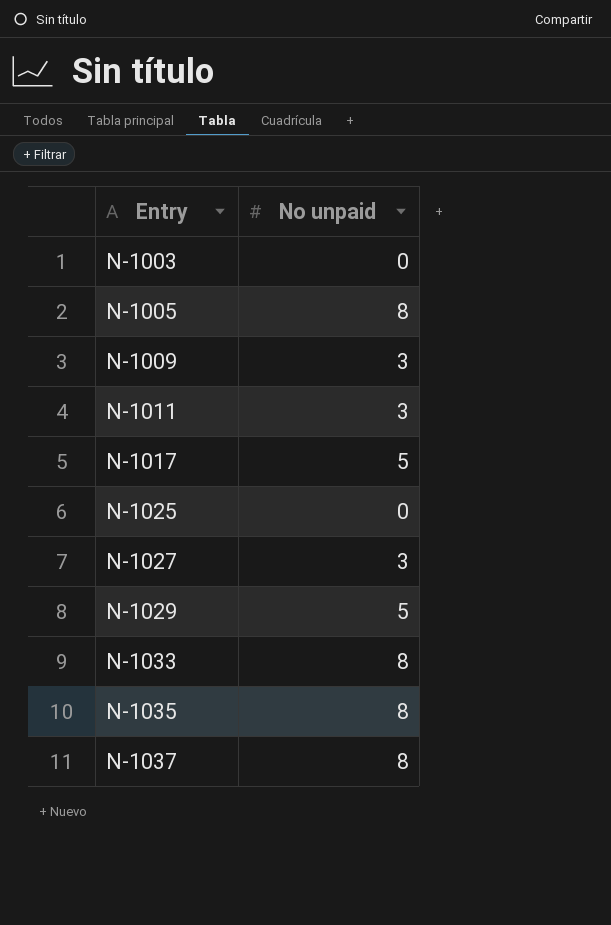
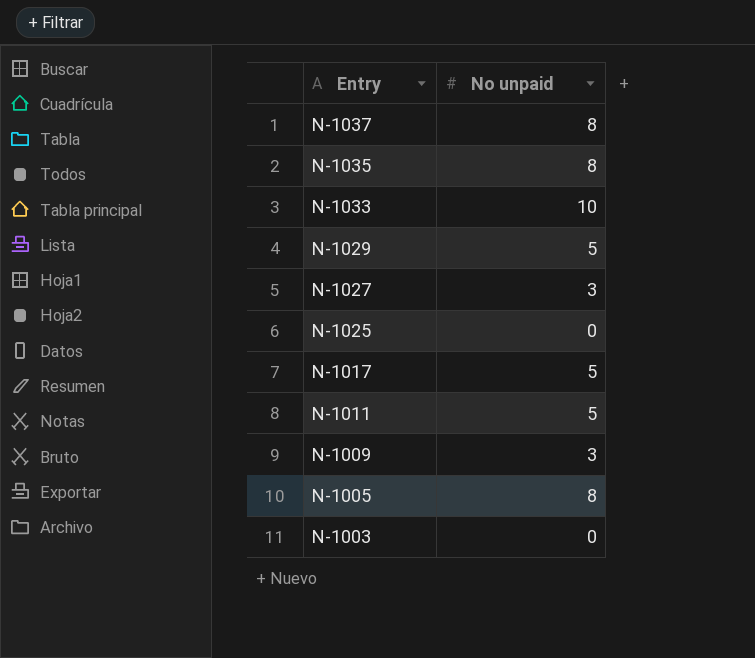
row order: Entry ascending -> Entry descending
N-1033 | No unpaid: 8 -> 10
N-1011 | No unpaid: 3 -> 5

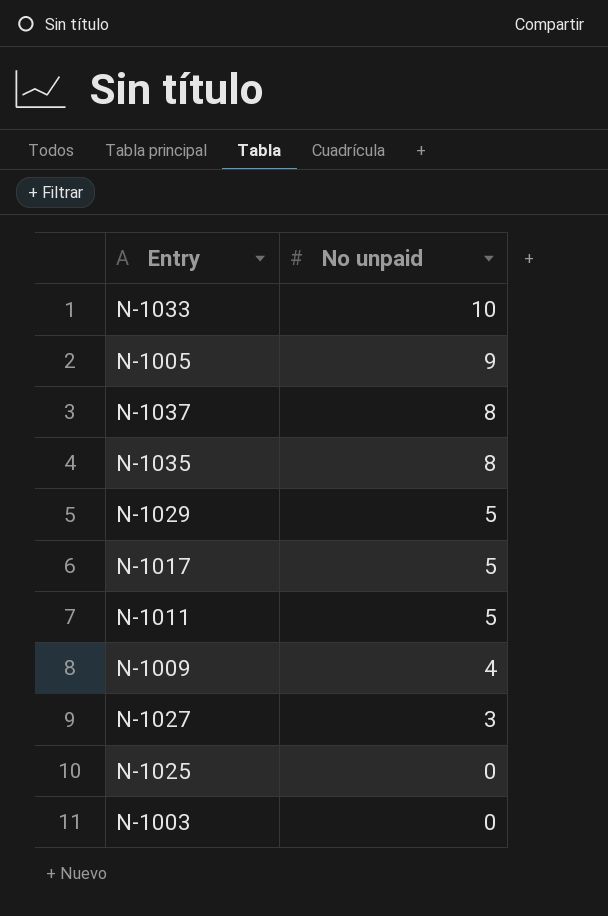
row order: Entry descending -> No unpaid descending
N-1005 | No unpaid: 8 -> 9
N-1009 | No unpaid: 3 -> 4

